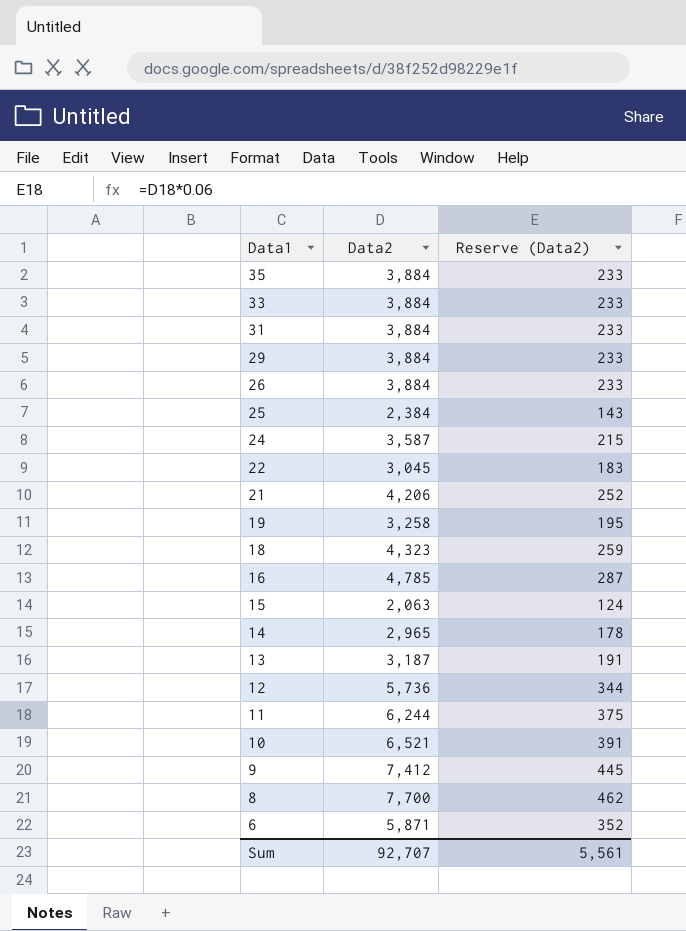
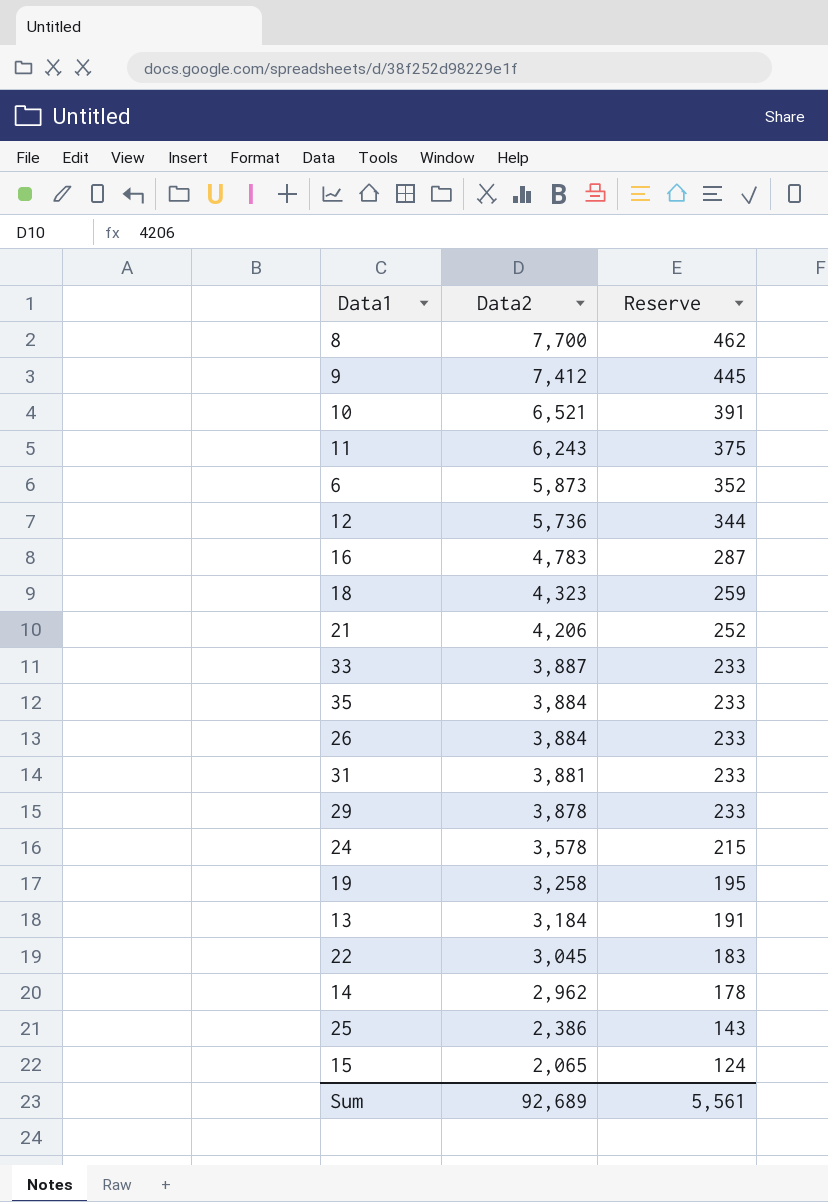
row order: Data1 descending -> Data2 descending
column name: Reserve (Data2) -> Reserve
11 | Data2: 6,244 -> 6,243
6 | Data2: 5,871 -> 5,873
16 | Data2: 4,785 -> 4,783
33 | Data2: 3,884 -> 3,887
31 | Data2: 3,884 -> 3,881
29 | Data2: 3,884 -> 3,878
24 | Data2: 3,587 -> 3,578
13 | Data2: 3,187 -> 3,184
14 | Data2: 2,965 -> 2,962
25 | Data2: 2,384 -> 2,386
15 | Data2: 2,063 -> 2,065
Sum | Data2: 92,707 -> 92,689

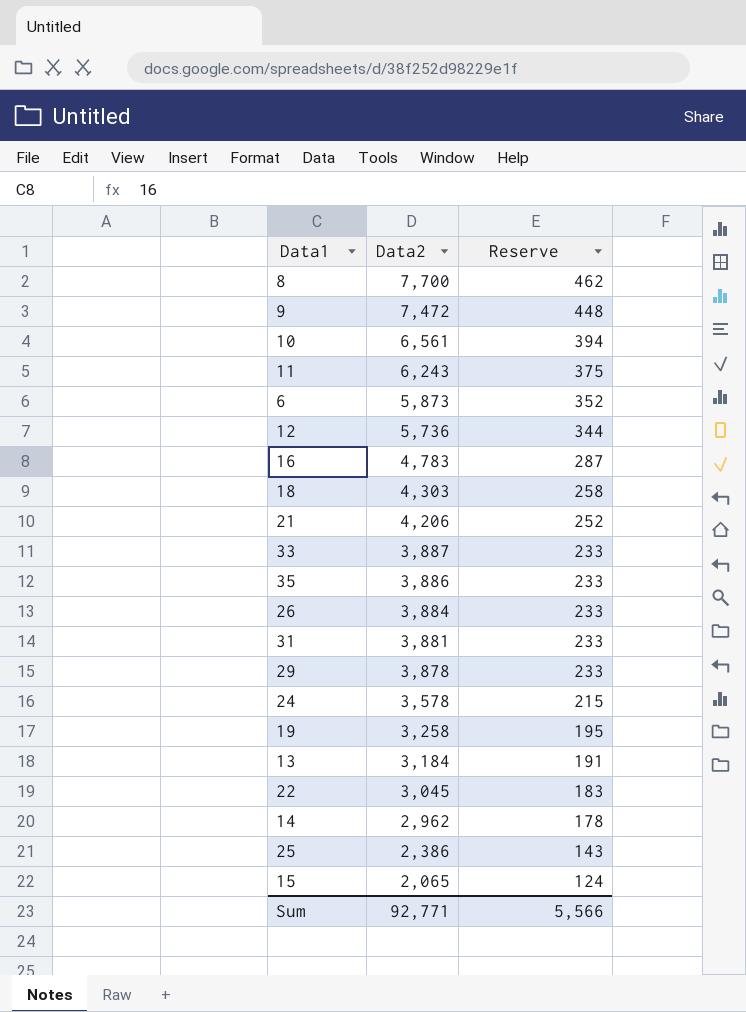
9 | Data2: 7,412 -> 7,472
9 | Reserve: 445 -> 448
10 | Data2: 6,521 -> 6,561
10 | Reserve: 391 -> 394
18 | Data2: 4,323 -> 4,303
18 | Reserve: 259 -> 258
35 | Data2: 3,884 -> 3,886
Sum | Data2: 92,689 -> 92,771
Sum | Reserve: 5,561 -> 5,566

